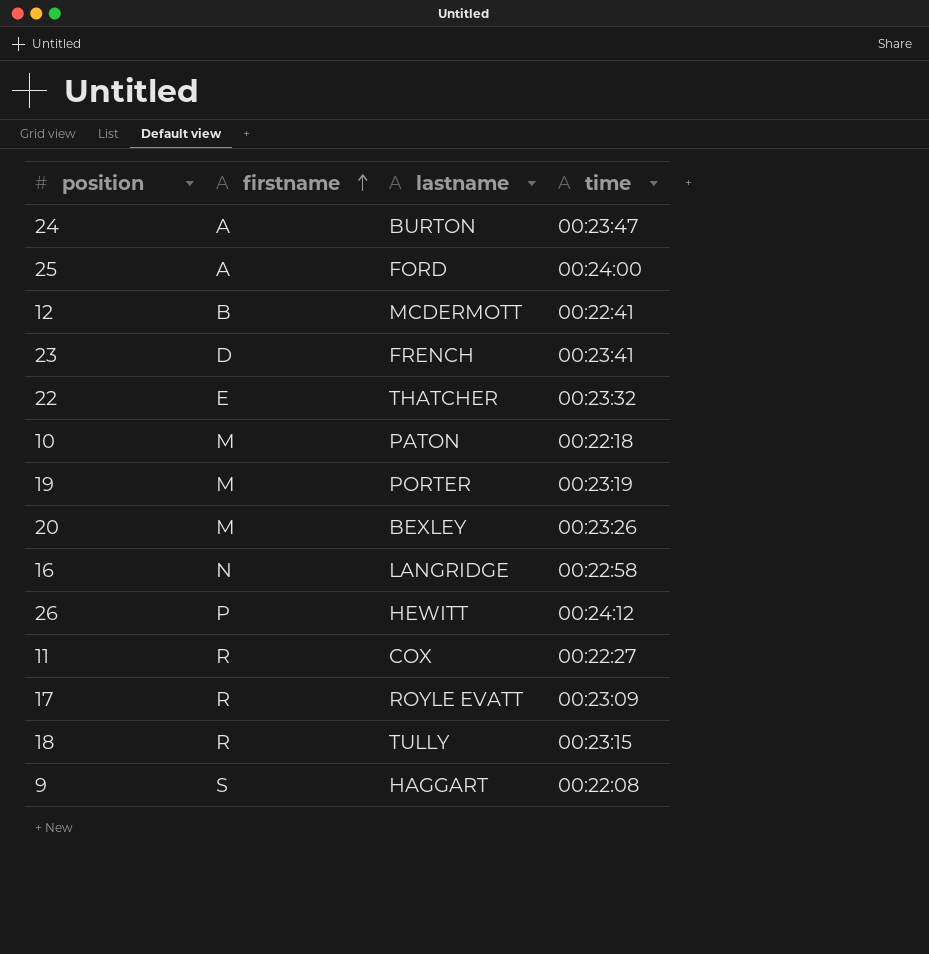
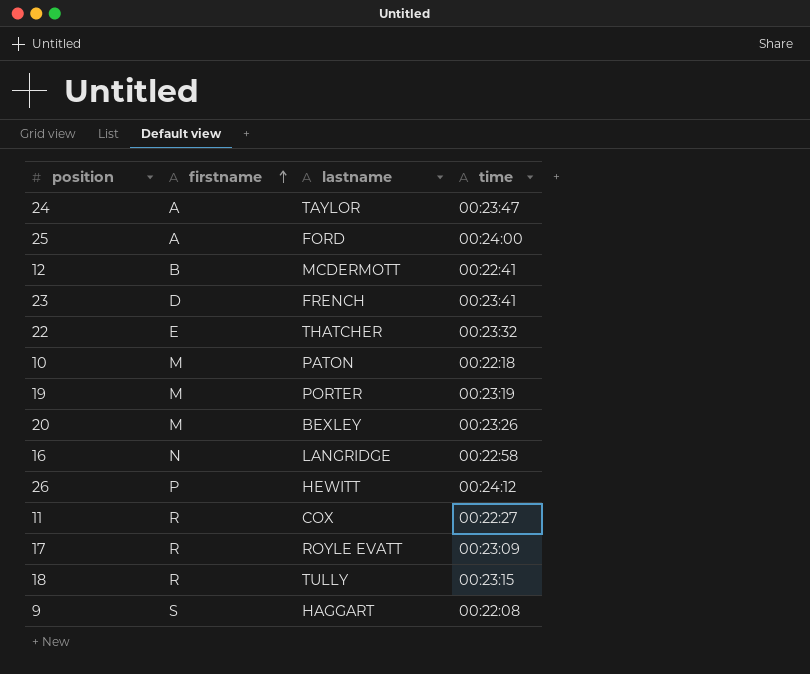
24 | lastname: BURTON -> TAYLOR

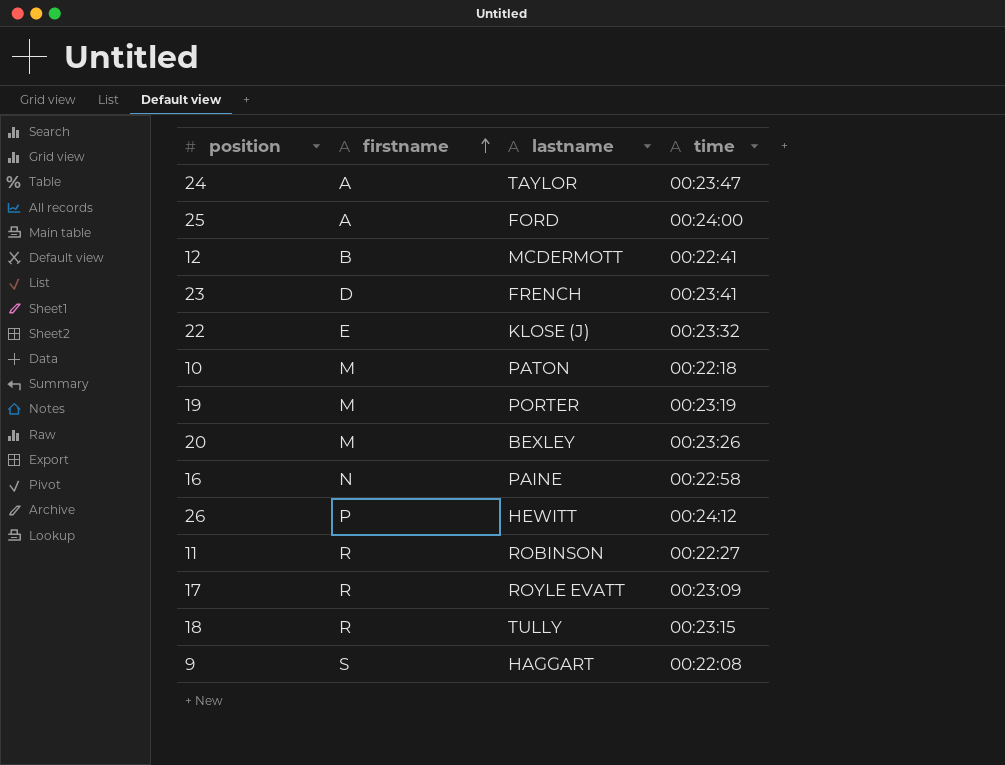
22 | lastname: THATCHER -> KLOSE (J)
16 | lastname: LANGRIDGE -> PAINE
11 | lastname: COX -> ROBINSON

